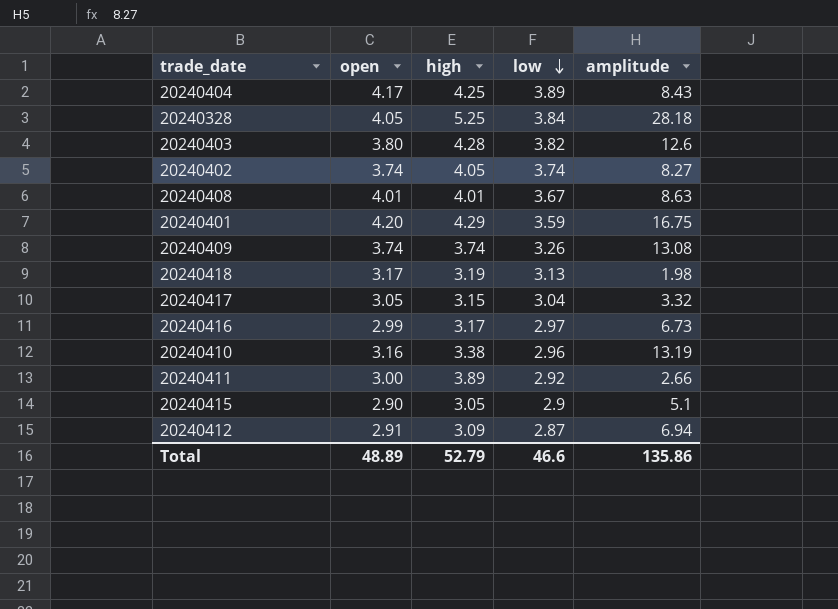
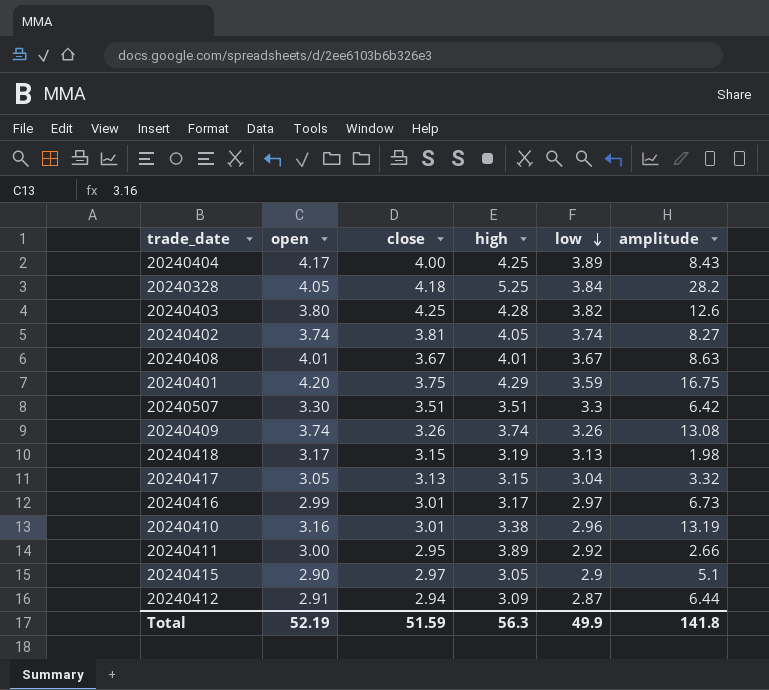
column close | position: none -> 3
20240328 | amplitude: 28.18 -> 28.2
row 20240507: none -> 3.30 | 3.51 | 3.51 | 3.3 | 6.42
20240412 | amplitude: 6.94 -> 6.44
Total | open: 48.89 -> 52.19
Total | high: 52.79 -> 56.3
Total | low: 46.6 -> 49.9
Total | amplitude: 135.86 -> 141.8

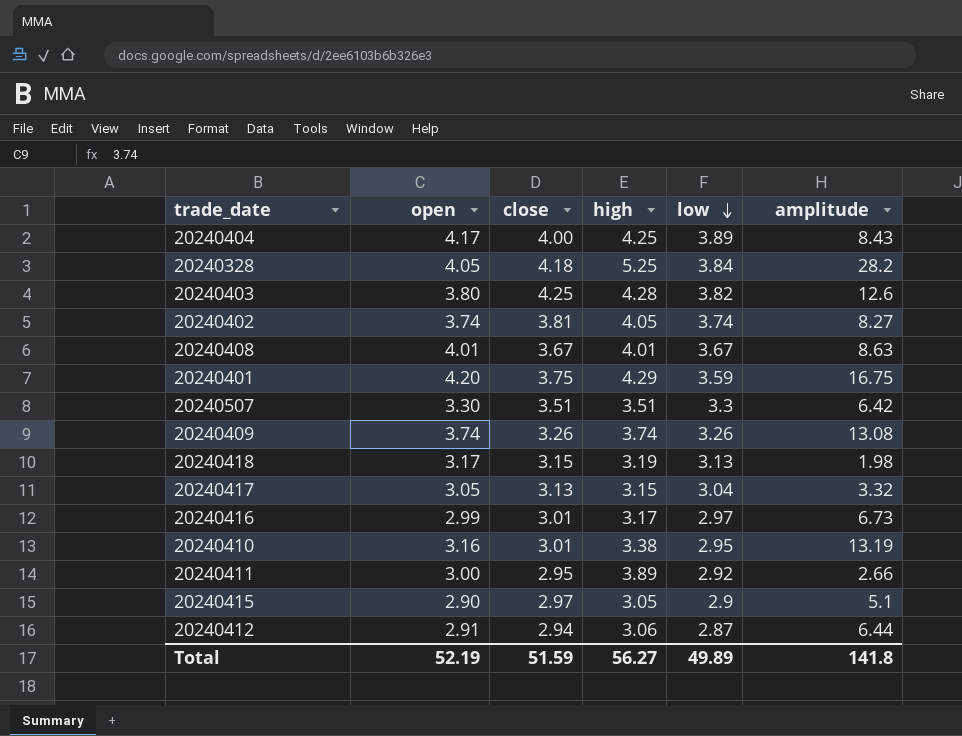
20240410 | low: 2.96 -> 2.95
20240412 | high: 3.09 -> 3.06
Total | high: 56.3 -> 56.27
Total | low: 49.9 -> 49.89

